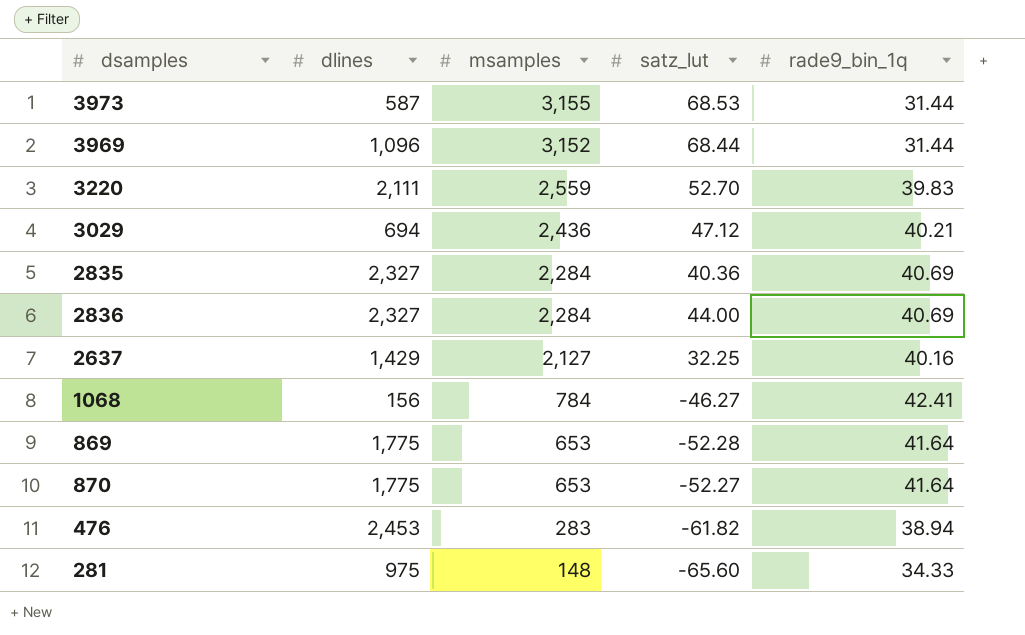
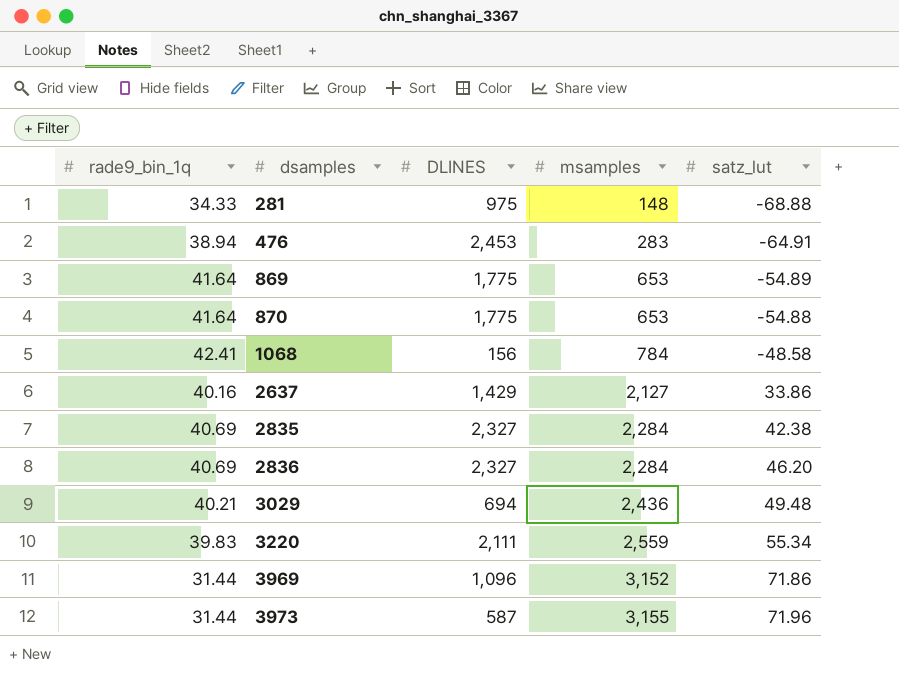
row order: msamples descending -> dsamples ascending
column rade9_bin_1q | position: 5 -> 1
column name: dlines -> DLINES
281 | satz_lut: -65.60 -> -68.88
476 | satz_lut: -61.82 -> -64.91
869 | satz_lut: -52.28 -> -54.89
870 | satz_lut: -52.27 -> -54.88
1068 | satz_lut: -46.27 -> -48.58
2637 | satz_lut: 32.25 -> 33.86
2835 | satz_lut: 40.36 -> 42.38
2836 | satz_lut: 44.00 -> 46.20
3029 | satz_lut: 47.12 -> 49.48
3220 | satz_lut: 52.70 -> 55.34
3969 | satz_lut: 68.44 -> 71.86
3973 | satz_lut: 68.53 -> 71.96

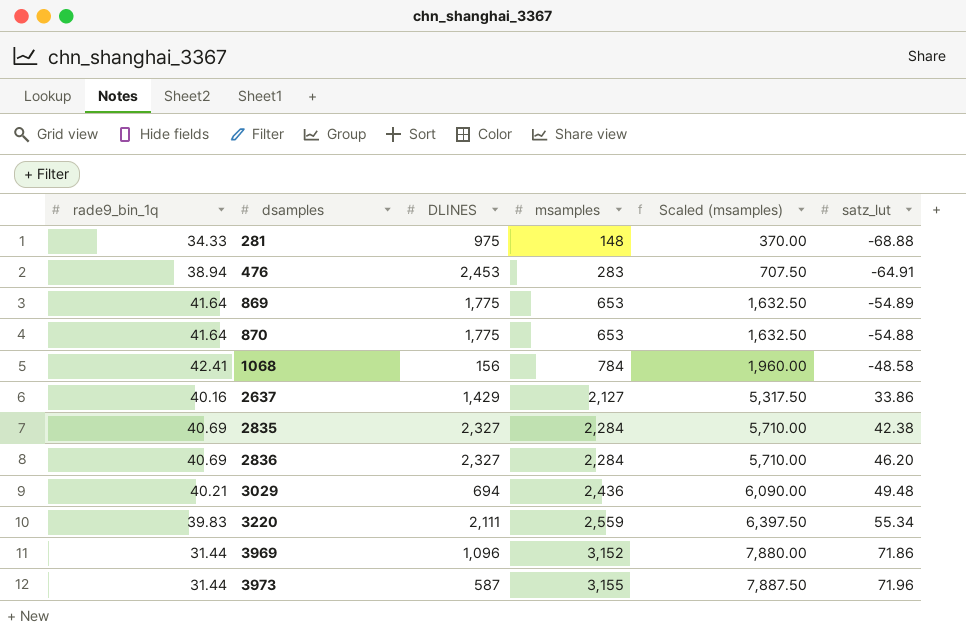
column Scaled (msamples) | formula: none -> [msamples] * 2.5

